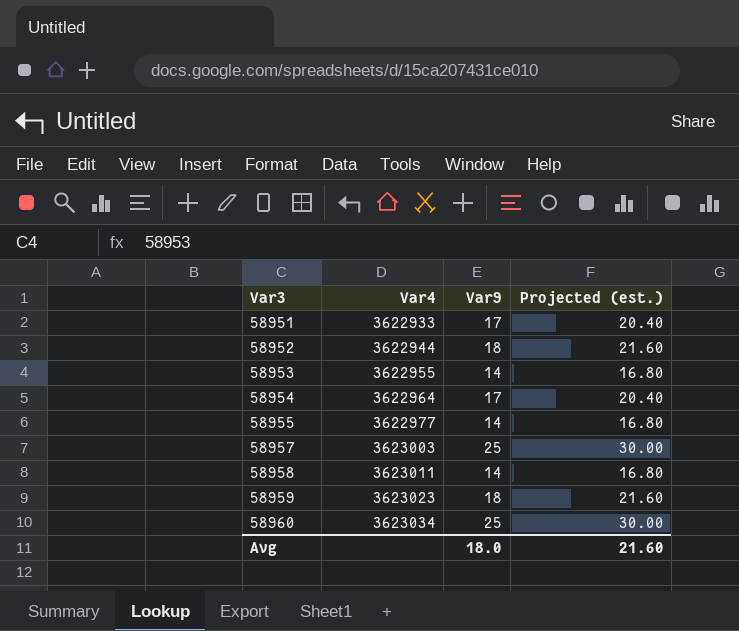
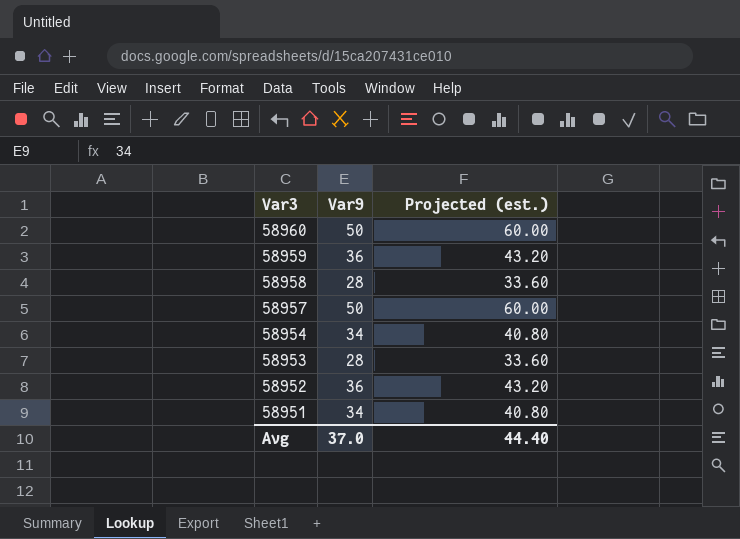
row order: Var3 ascending -> Var3 descending
column Var4 | position: 2 -> none
row 58955: 3622977 | 14 | 16.80 -> none
58960 | Var9: 25 -> 50
58960 | Projected (est.): 30.00 -> 60.00
58959 | Var9: 18 -> 36
58959 | Projected (est.): 21.60 -> 43.20
58958 | Var9: 14 -> 28
58958 | Projected (est.): 16.80 -> 33.60
58957 | Var9: 25 -> 50
58957 | Projected (est.): 30.00 -> 60.00
58954 | Var9: 17 -> 34
58954 | Projected (est.): 20.40 -> 40.80
58953 | Var9: 14 -> 28
58953 | Projected (est.): 16.80 -> 33.60
58952 | Var9: 18 -> 36
58952 | Projected (est.): 21.60 -> 43.20
58951 | Var9: 17 -> 34
58951 | Projected (est.): 20.40 -> 40.80
Avg | Var9: 18.0 -> 37.0
Avg | Projected (est.): 21.60 -> 44.40

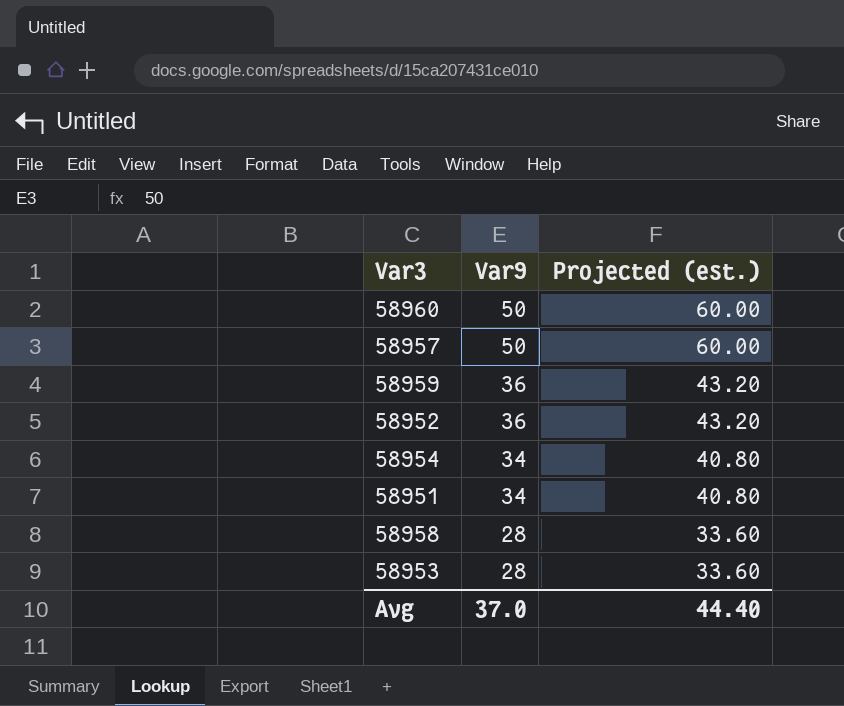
row order: Var3 descending -> Var9 descending

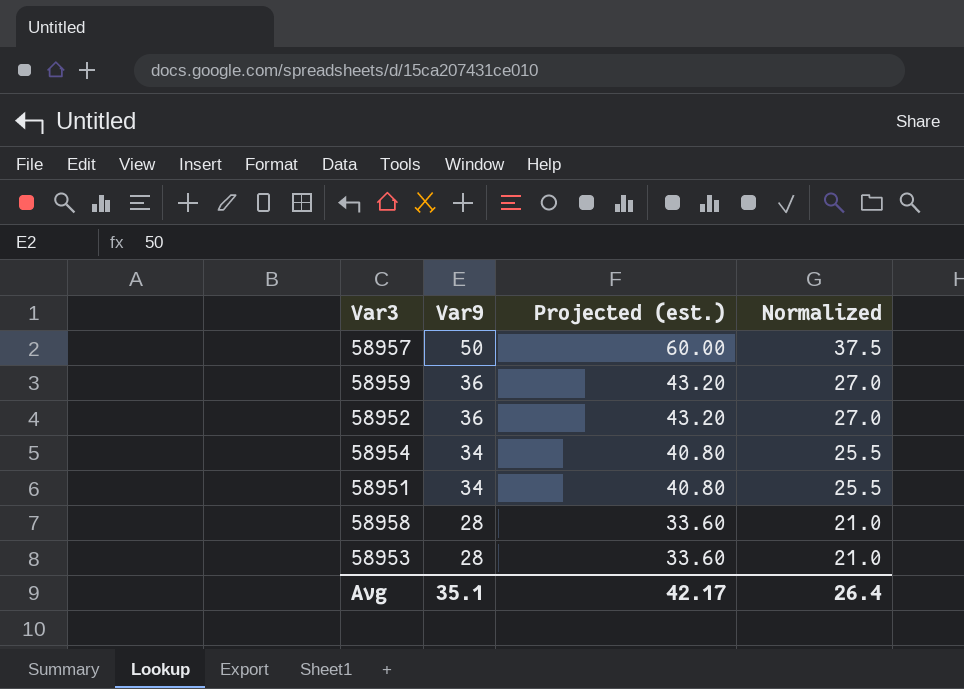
column Normalized | formula: none -> [Var9] * 0.75
row 58960: 50 | 60.00 -> none
Avg | Var9: 37.0 -> 35.1
Avg | Projected (est.): 44.40 -> 42.17

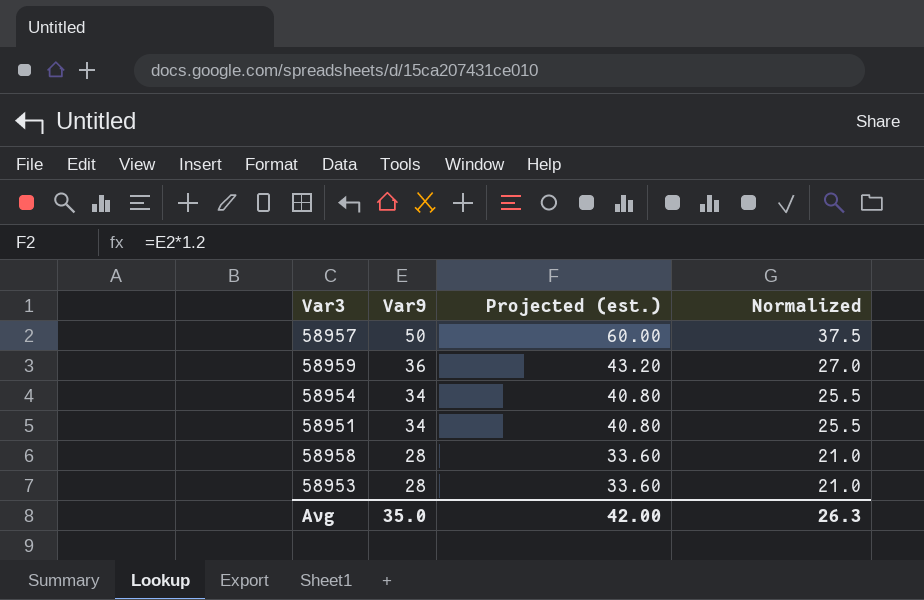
row 58952: 36 | 43.20 | 27.0 -> none
Avg | Var9: 35.1 -> 35.0
Avg | Projected (est.): 42.17 -> 42.00
Avg | Normalized: 26.4 -> 26.3

